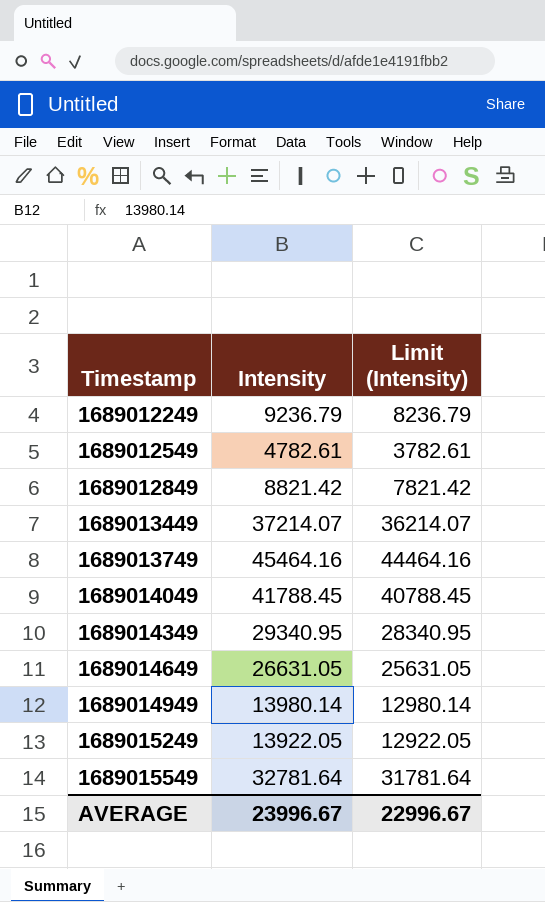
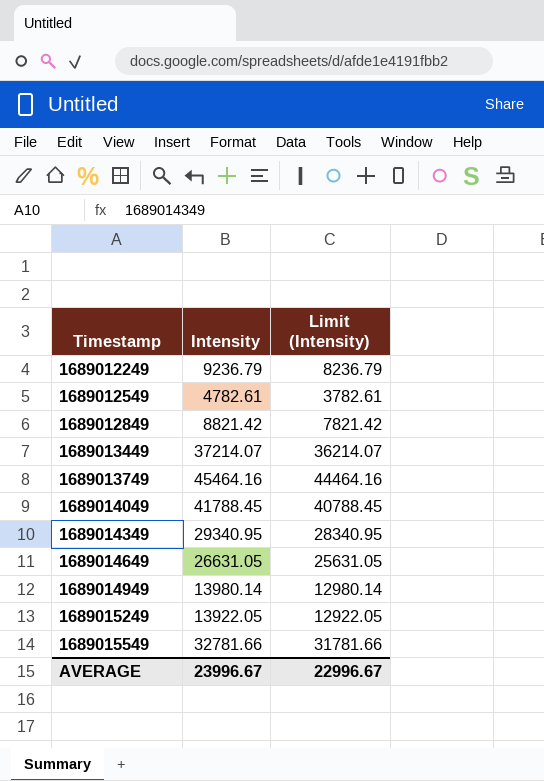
1689015549 | Intensity: 32781.64 -> 32781.66
1689015549 | Limit (Intensity): 31781.64 -> 31781.66

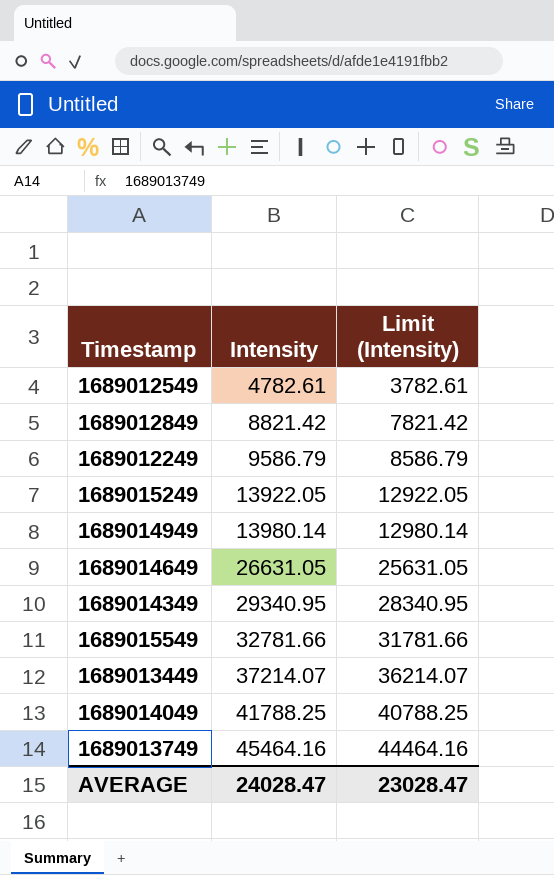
row order: Timestamp ascending -> Intensity ascending
1689012249 | Intensity: 9236.79 -> 9586.79
1689012249 | Limit (Intensity): 8236.79 -> 8586.79
1689014049 | Intensity: 41788.45 -> 41788.25
1689014049 | Limit (Intensity): 40788.45 -> 40788.25
AVERAGE | Intensity: 23996.67 -> 24028.47
AVERAGE | Limit (Intensity): 22996.67 -> 23028.47

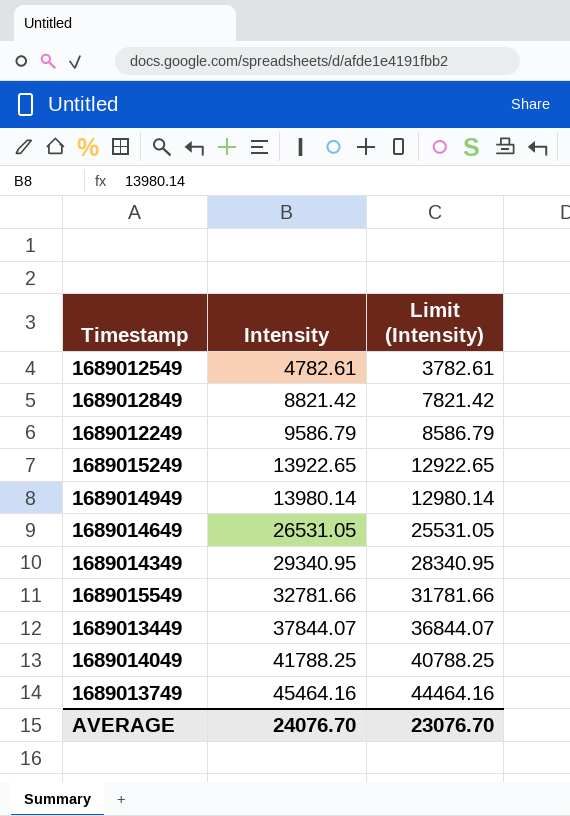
1689015249 | Intensity: 13922.05 -> 13922.65
1689015249 | Limit (Intensity): 12922.05 -> 12922.65
1689014649 | Intensity: 26631.05 -> 26531.05
1689014649 | Limit (Intensity): 25631.05 -> 25531.05
1689013449 | Intensity: 37214.07 -> 37844.07
1689013449 | Limit (Intensity): 36214.07 -> 36844.07
AVERAGE | Intensity: 24028.47 -> 24076.70
AVERAGE | Limit (Intensity): 23028.47 -> 23076.70

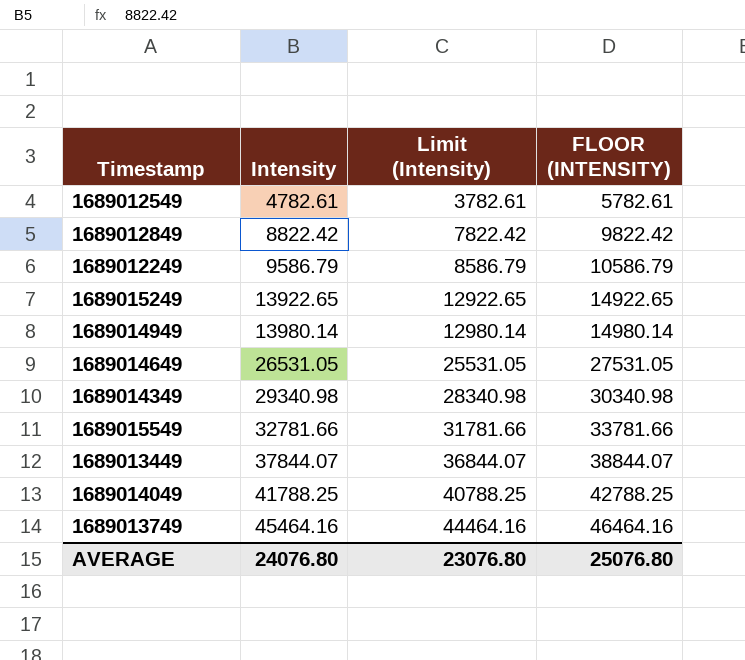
column FLOOR (INTENSITY) | formula: none -> [Intensity] + 1000
1689012849 | Intensity: 8821.42 -> 8822.42
1689012849 | Limit (Intensity): 7821.42 -> 7822.42
1689014349 | Intensity: 29340.95 -> 29340.98
1689014349 | Limit (Intensity): 28340.95 -> 28340.98
AVERAGE | Intensity: 24076.70 -> 24076.80
AVERAGE | Limit (Intensity): 23076.70 -> 23076.80

